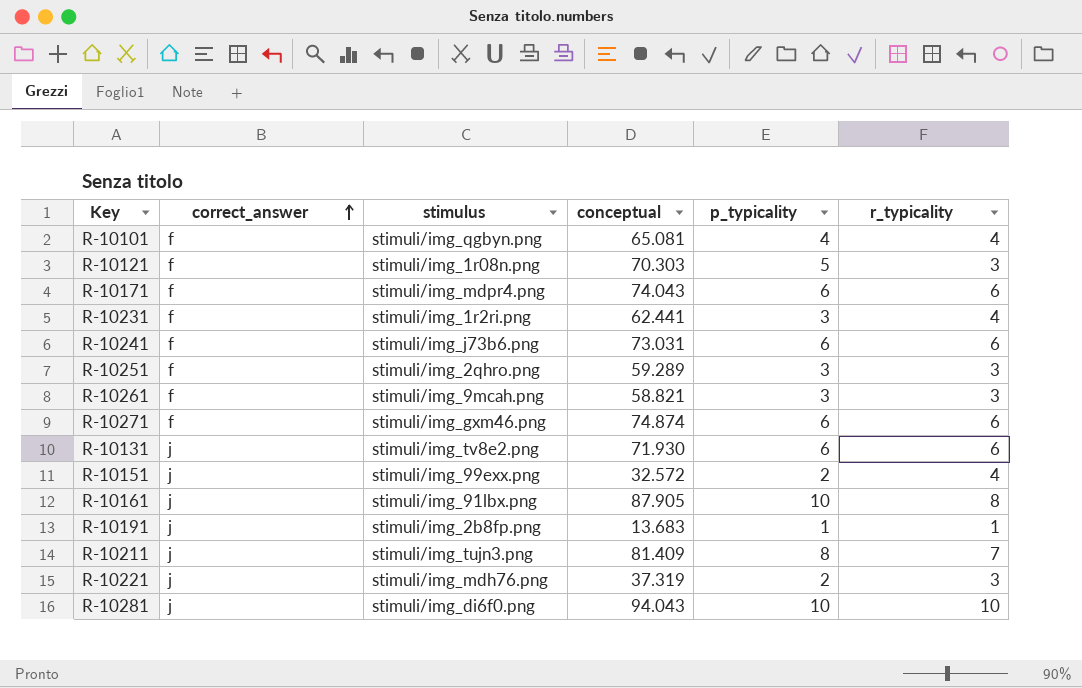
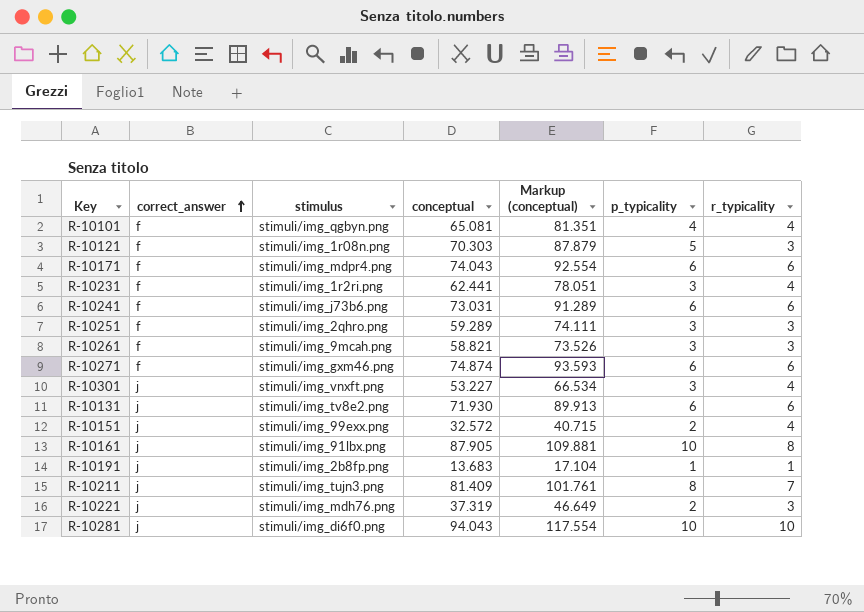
column Markup (conceptual) | formula: none -> [conceptual] * 1.25
row R-10301: none -> j | stimuli/img_vnxft.png | 53.227 | 66.534 | 3 | 4

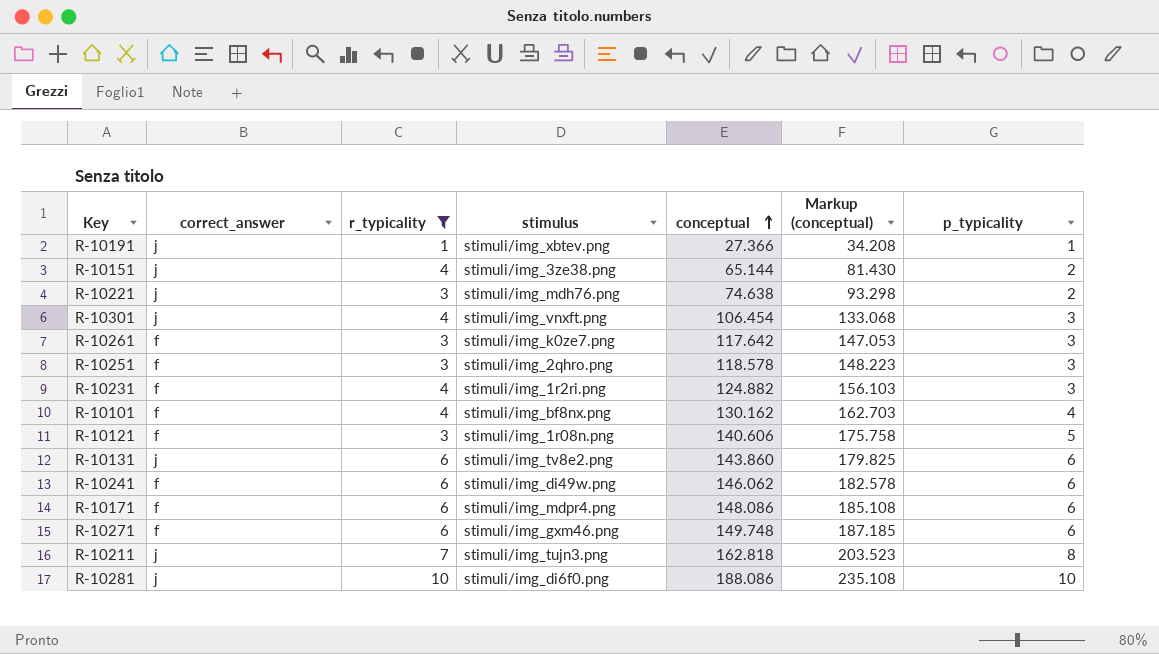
filter: none -> r_typicality != 8
row order: correct_answer ascending -> conceptual ascending
column r_typicality | position: 7 -> 3
R-10191 | stimulus: stimuli/img_2b8fp.png -> stimuli/img_xbtev.png
R-10191 | conceptual: 13.683 -> 27.366
R-10191 | Markup (conceptual): 17.104 -> 34.208
R-10151 | stimulus: stimuli/img_99exx.png -> stimuli/img_3ze38.png
R-10151 | conceptual: 32.572 -> 65.144
R-10151 | Markup (conceptual): 40.715 -> 81.430
R-10221 | conceptual: 37.319 -> 74.638
R-10221 | Markup (conceptual): 46.649 -> 93.298
R-10301 | conceptual: 53.227 -> 106.454
R-10301 | Markup (conceptual): 66.534 -> 133.068
R-10261 | stimulus: stimuli/img_9mcah.png -> stimuli/img_k0ze7.png
R-10261 | conceptual: 58.821 -> 117.642
R-10261 | Markup (conceptual): 73.526 -> 147.053
R-10251 | conceptual: 59.289 -> 118.578
R-10251 | Markup (conceptual): 74.111 -> 148.223
R-10231 | conceptual: 62.441 -> 124.882
R-10231 | Markup (conceptual): 78.051 -> 156.103
R-10101 | stimulus: stimuli/img_qgbyn.png -> stimuli/img_bf8nx.png
R-10101 | conceptual: 65.081 -> 130.162
R-10101 | Markup (conceptual): 81.351 -> 162.703
R-10121 | conceptual: 70.303 -> 140.606
R-10121 | Markup (conceptual): 87.879 -> 175.758
R-10131 | conceptual: 71.930 -> 143.860
R-10131 | Markup (conceptual): 89.913 -> 179.825
R-10241 | stimulus: stimuli/img_j73b6.png -> stimuli/img_di49w.png
R-10241 | conceptual: 73.031 -> 146.062
R-10241 | Markup (conceptual): 91.289 -> 182.578
R-10171 | conceptual: 74.043 -> 148.086
R-10171 | Markup (conceptual): 92.554 -> 185.108
R-10271 | conceptual: 74.874 -> 149.748
R-10271 | Markup (conceptual): 93.593 -> 187.185
R-10211 | conceptual: 81.409 -> 162.818
R-10211 | Markup (conceptual): 101.761 -> 203.523
R-10281 | conceptual: 94.043 -> 188.086
R-10281 | Markup (conceptual): 117.554 -> 235.108

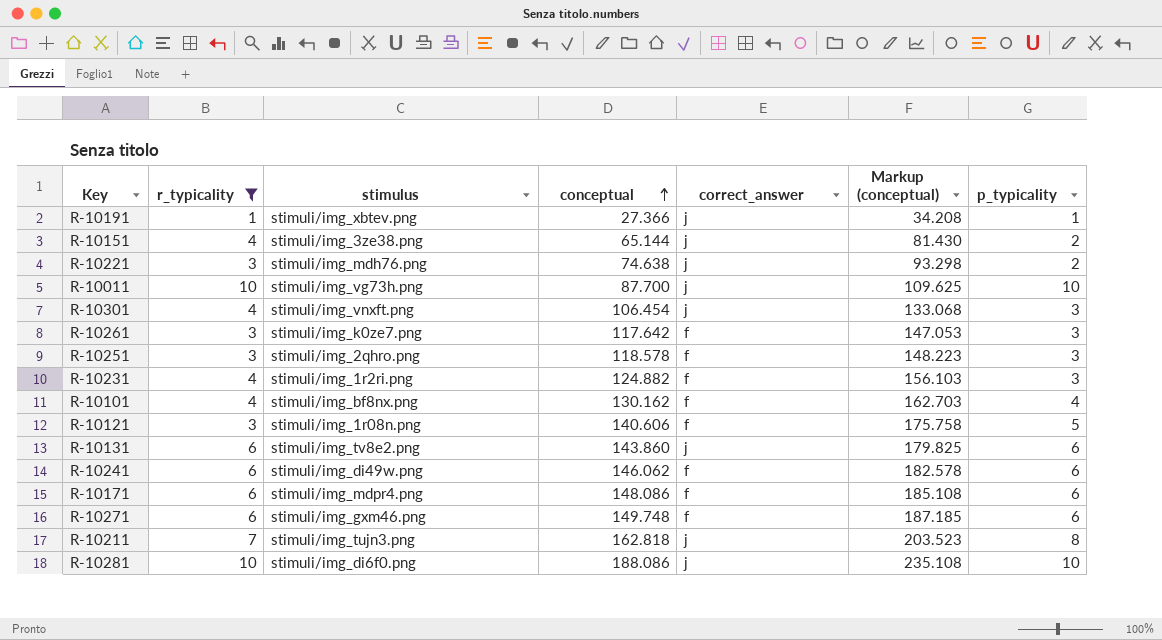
column correct_answer | position: 2 -> 5
row R-10011: none -> 10 | stimuli/img_vg73h.png | 87.700 | j | 109.625 | 10

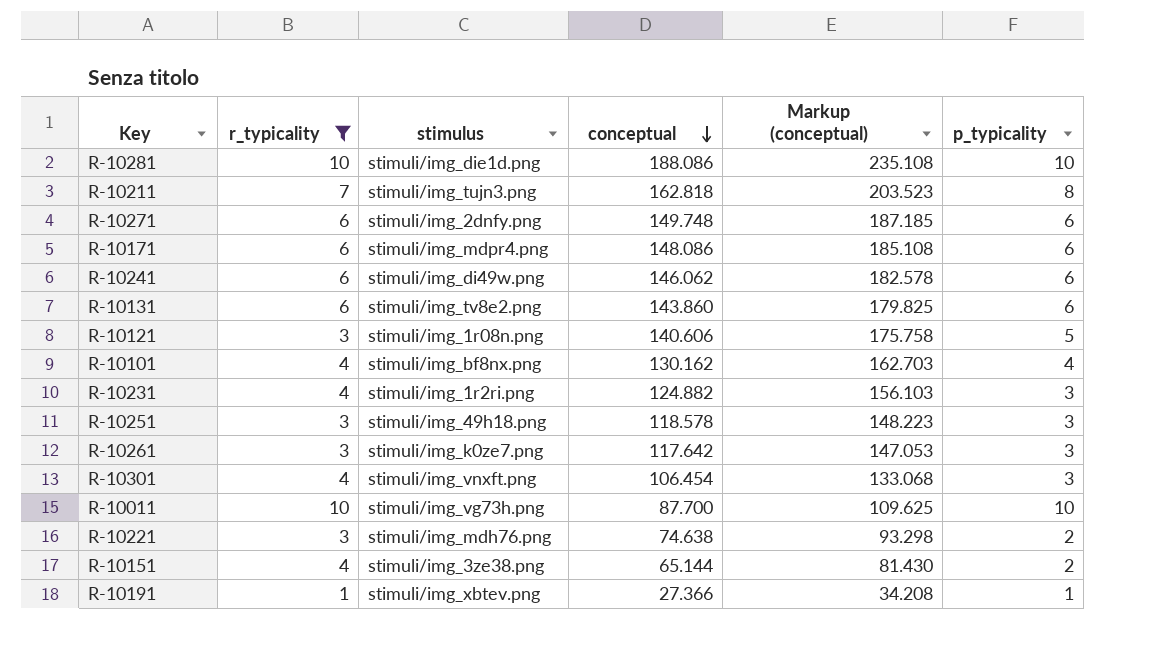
row order: conceptual ascending -> conceptual descending
column correct_answer | position: 5 -> none
R-10281 | stimulus: stimuli/img_di6f0.png -> stimuli/img_die1d.png
R-10271 | stimulus: stimuli/img_gxm46.png -> stimuli/img_2dnfy.png
R-10251 | stimulus: stimuli/img_2qhro.png -> stimuli/img_49h18.png

